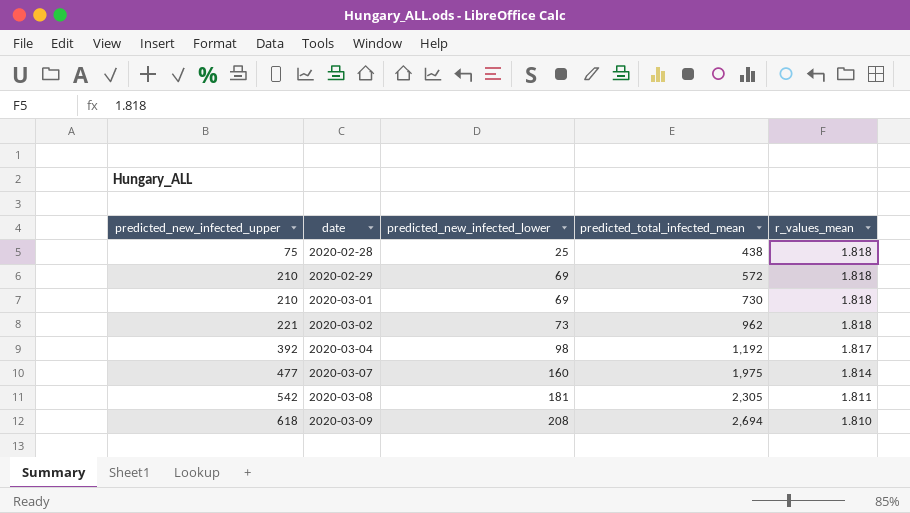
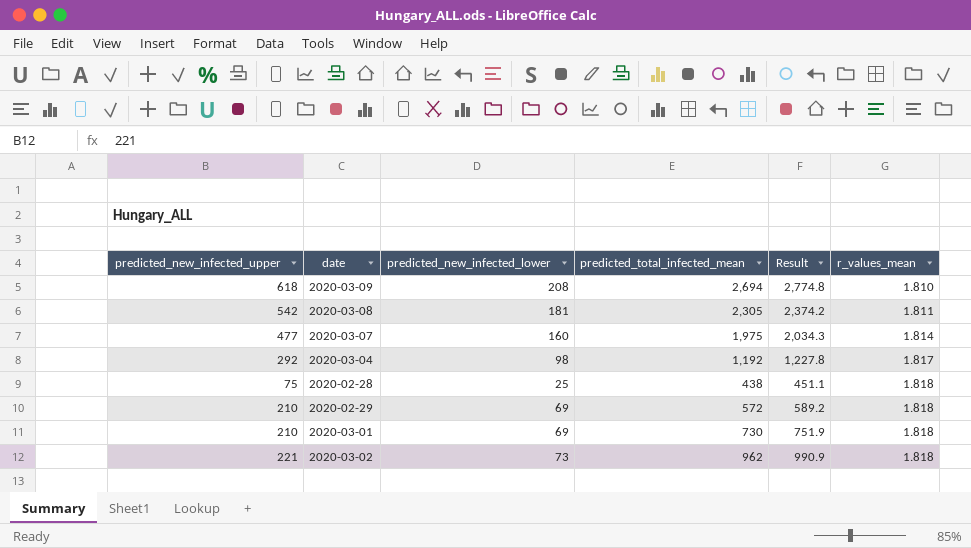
row order: predicted_new_infected_upper ascending -> r_values_mean ascending
column Result | formula: none -> [predicted_total_infected_mean] * 1.03
2020-03-04 | predicted_new_infected_upper: 392 -> 292

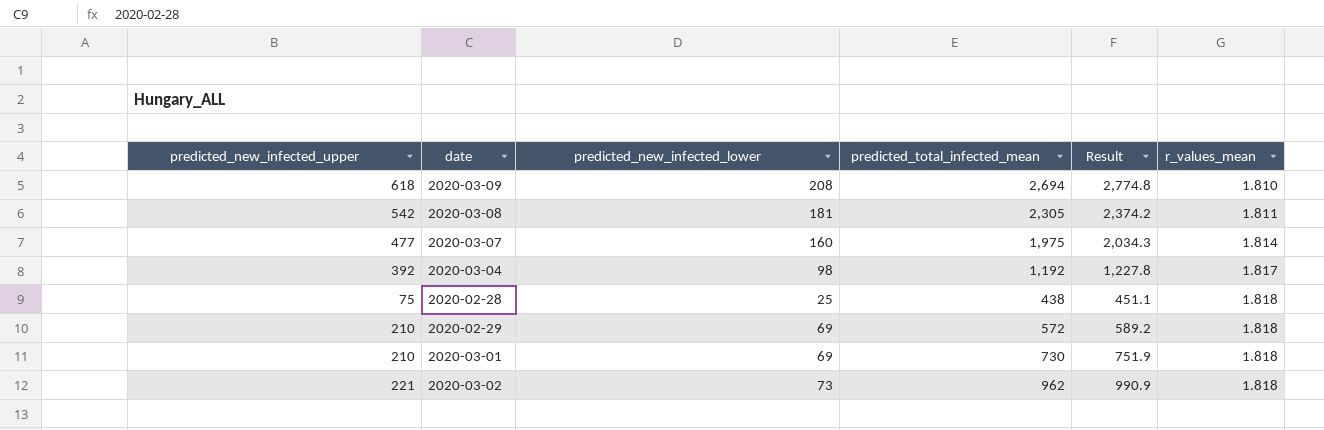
2020-03-04 | predicted_new_infected_upper: 292 -> 392

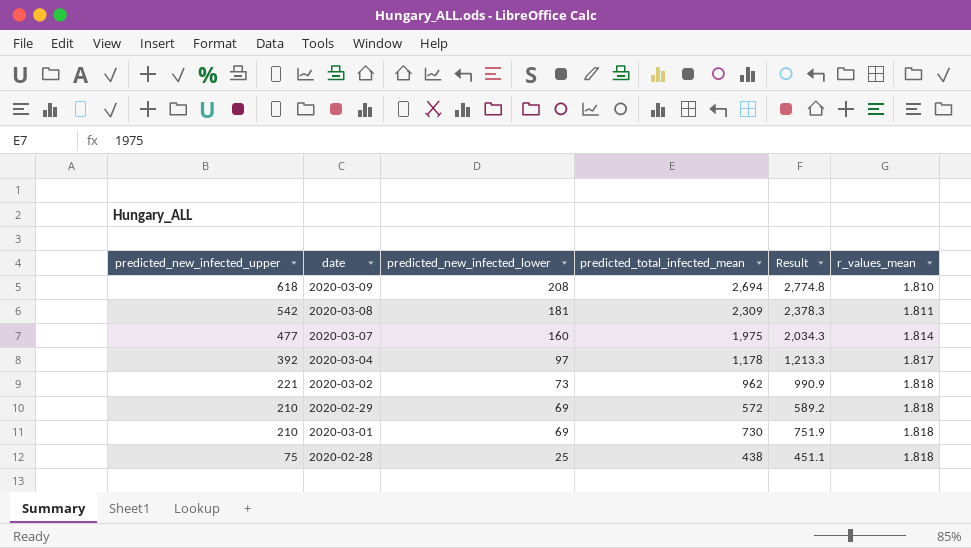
row order: r_values_mean ascending -> predicted_new_infected_upper descending
2020-03-08 | predicted_total_infected_mean: 2,305 -> 2,309
2020-03-08 | Result: 2,374.2 -> 2,378.3
2020-03-04 | predicted_new_infected_lower: 98 -> 97
2020-03-04 | predicted_total_infected_mean: 1,192 -> 1,178
2020-03-04 | Result: 1,227.8 -> 1,213.3

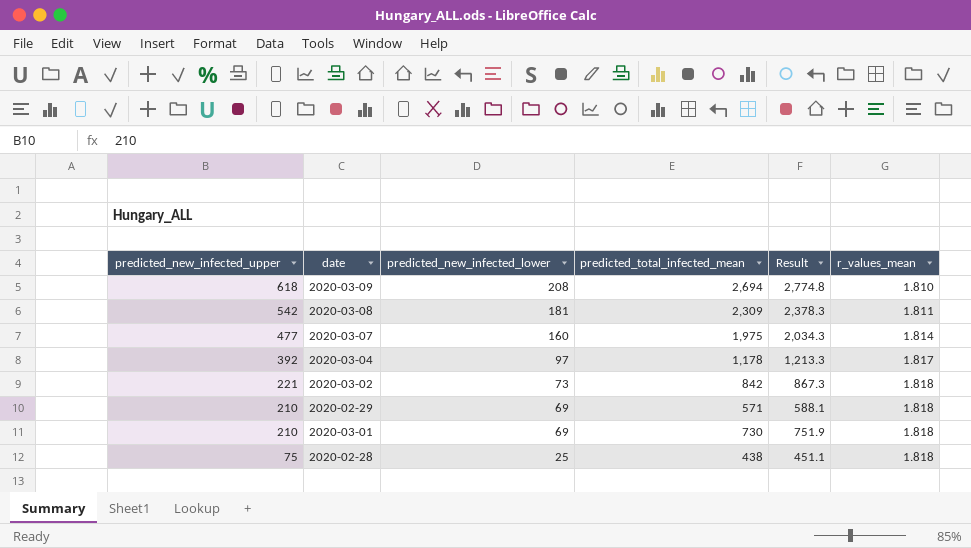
2020-03-02 | predicted_total_infected_mean: 962 -> 842
2020-03-02 | Result: 990.9 -> 867.3
2020-02-29 | predicted_total_infected_mean: 572 -> 571
2020-02-29 | Result: 589.2 -> 588.1

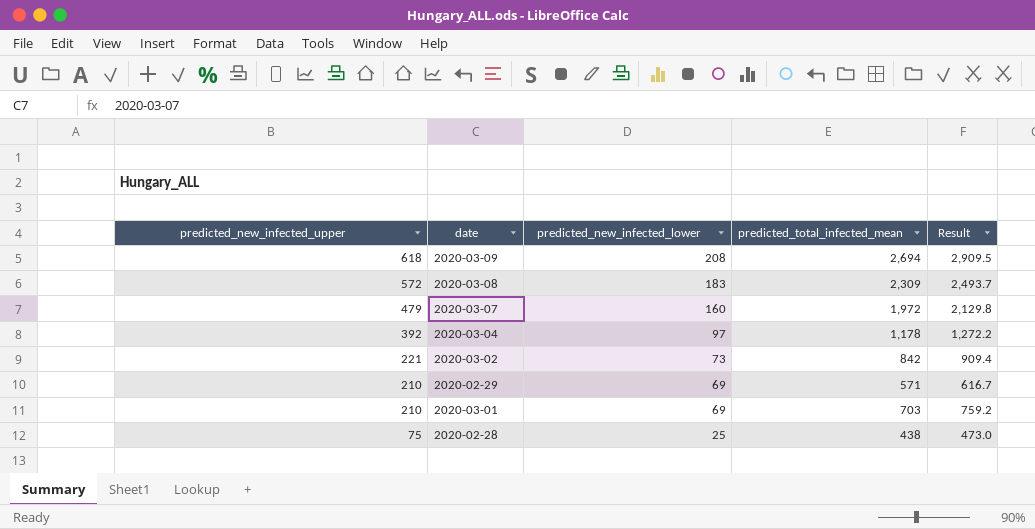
column r_values_mean | position: 6 -> none
column Result | formula: [predicted_total_infected_mean] * 1.03 -> [predicted_total_infected_mean] * 1.08
2020-03-08 | predicted_new_infected_upper: 542 -> 572
2020-03-08 | predicted_new_infected_lower: 181 -> 183
2020-03-07 | predicted_new_infected_upper: 477 -> 479
2020-03-07 | predicted_total_infected_mean: 1,975 -> 1,972
2020-03-01 | predicted_total_infected_mean: 730 -> 703

